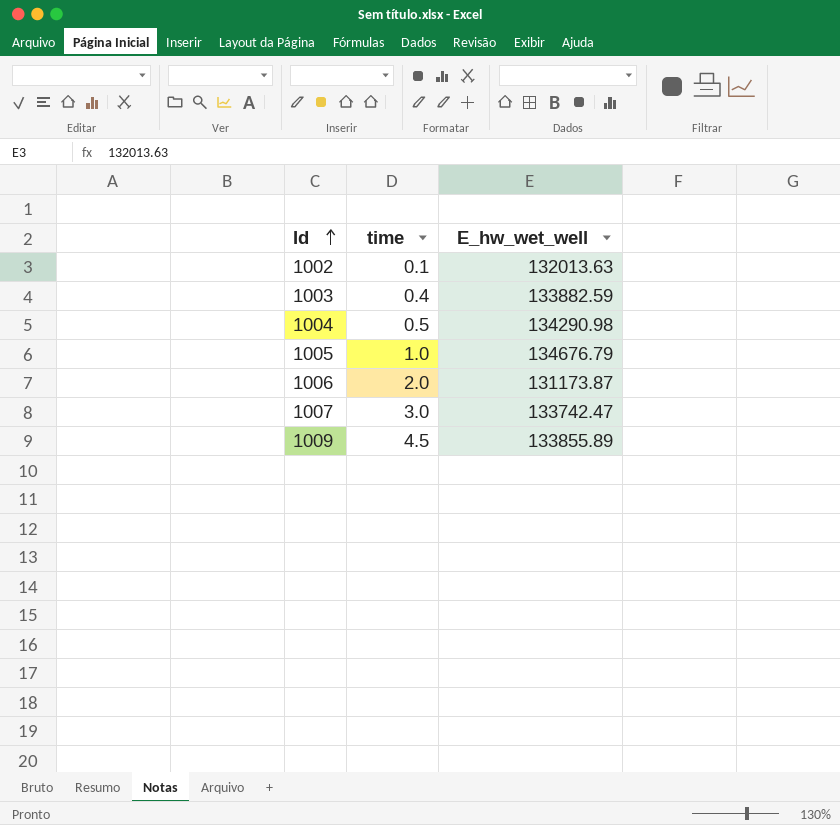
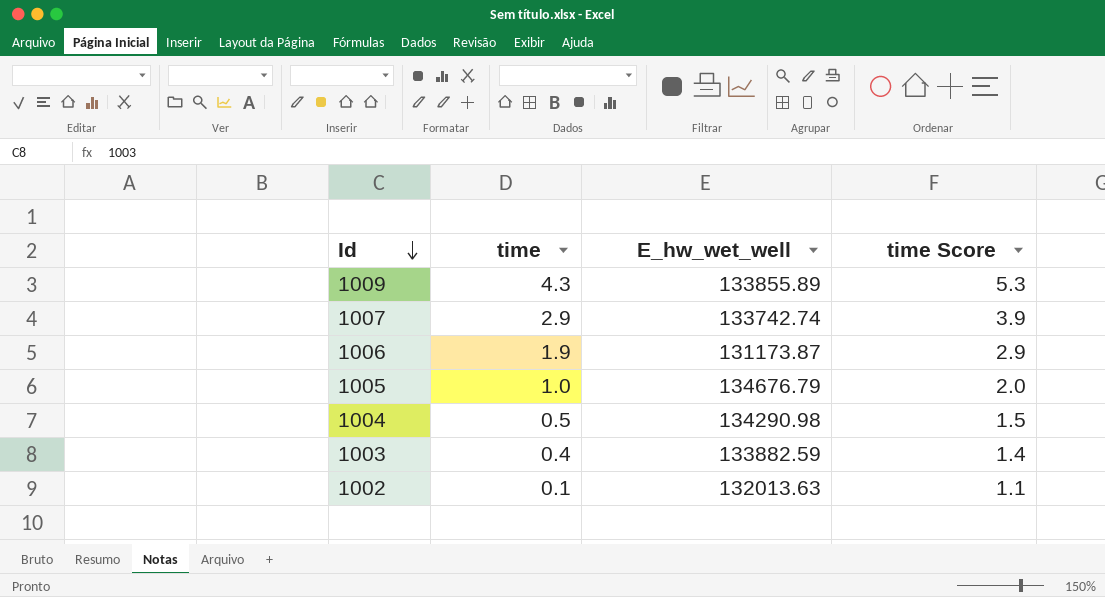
row order: Id ascending -> Id descending
column time Score | formula: none -> [time] + 1
1009 | time: 4.5 -> 4.3
1007 | time: 3.0 -> 2.9
1007 | E_hw_wet_well: 133742.47 -> 133742.74
1006 | time: 2.0 -> 1.9

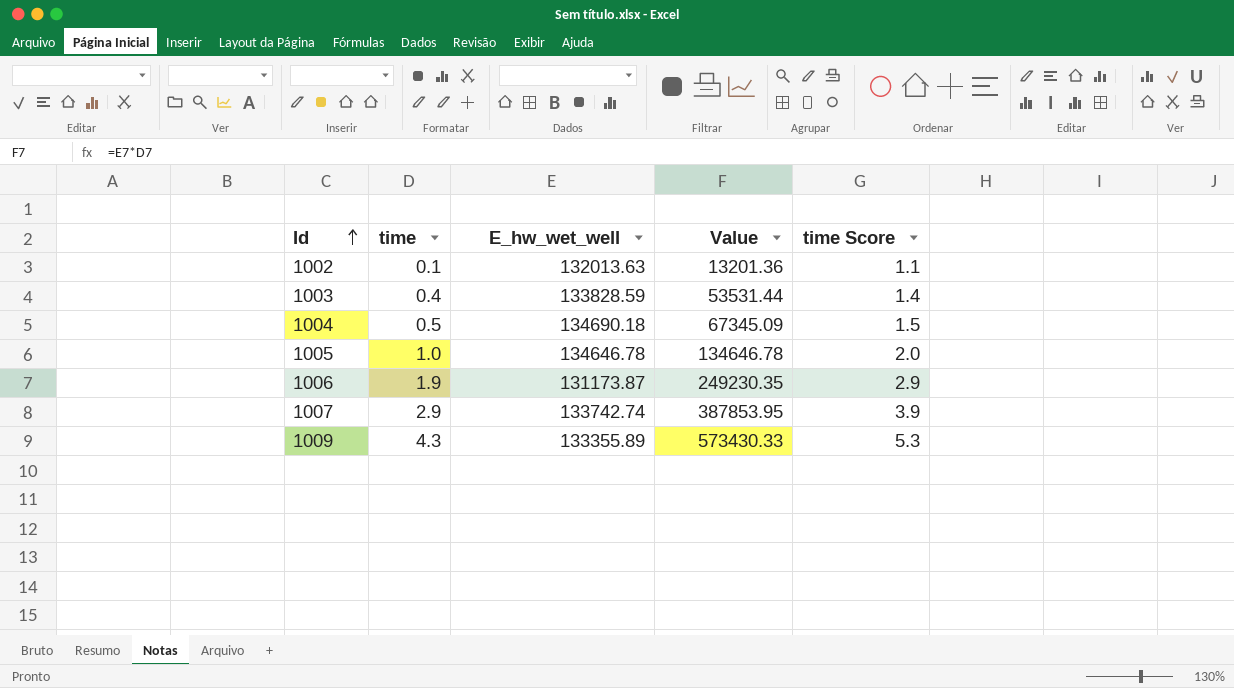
row order: Id descending -> Id ascending
column Value | formula: none -> [time] * [E_hw_wet_well]
1003 | E_hw_wet_well: 133882.59 -> 133828.59
1004 | E_hw_wet_well: 134290.98 -> 134690.18
1005 | E_hw_wet_well: 134676.79 -> 134646.78
1009 | E_hw_wet_well: 133855.89 -> 133355.89

